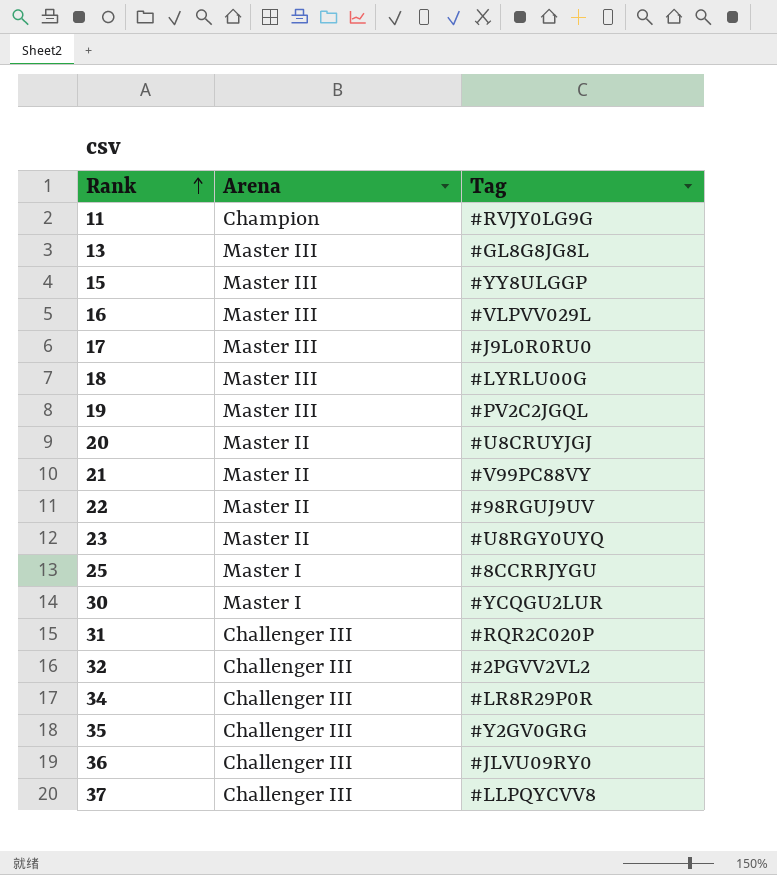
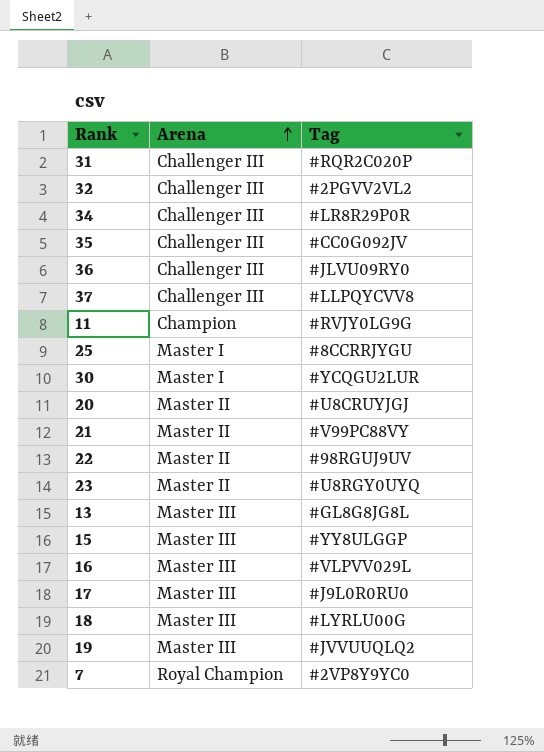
row order: Rank ascending -> Arena ascending
35 | Tag: #Y2GV0GRG -> #CC0G092JV
19 | Tag: #PV2C2JGQL -> #JVVUUQLQ2
row 7: none -> Royal Champion | #2VP8Y9YC0

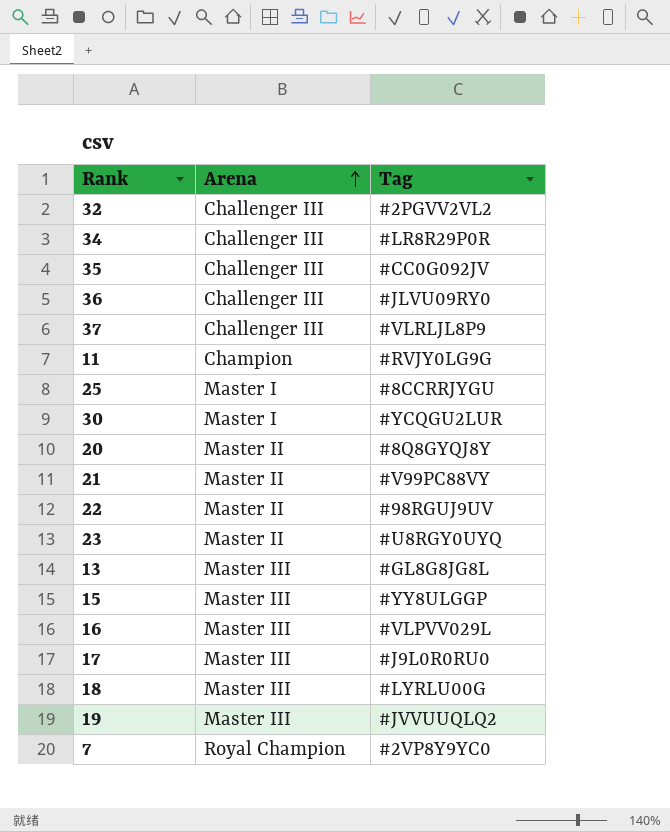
row 31: Challenger III | #RQR2C020P -> none
37 | Tag: #LLPQYCVV8 -> #VLRLJL8P9
20 | Tag: #U8CRUYJGJ -> #8Q8GYQJ8Y

